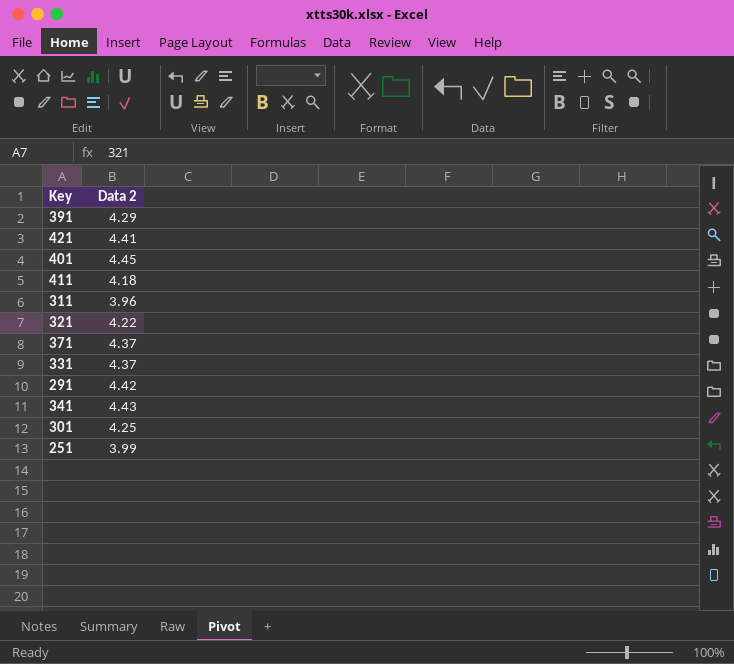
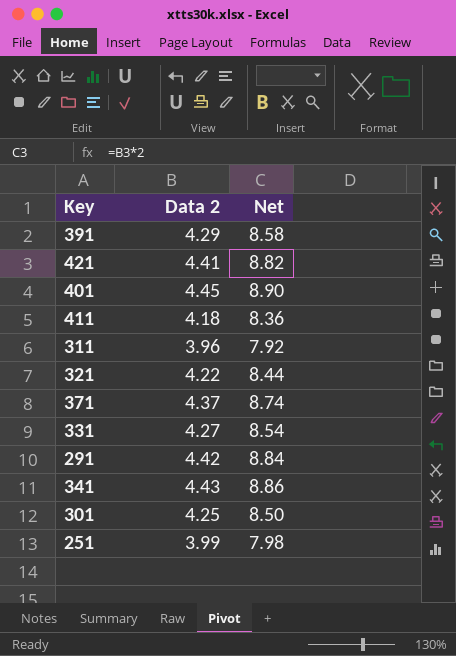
column Net | formula: none -> [Data 2] * 2
331 | Data 2: 4.37 -> 4.27

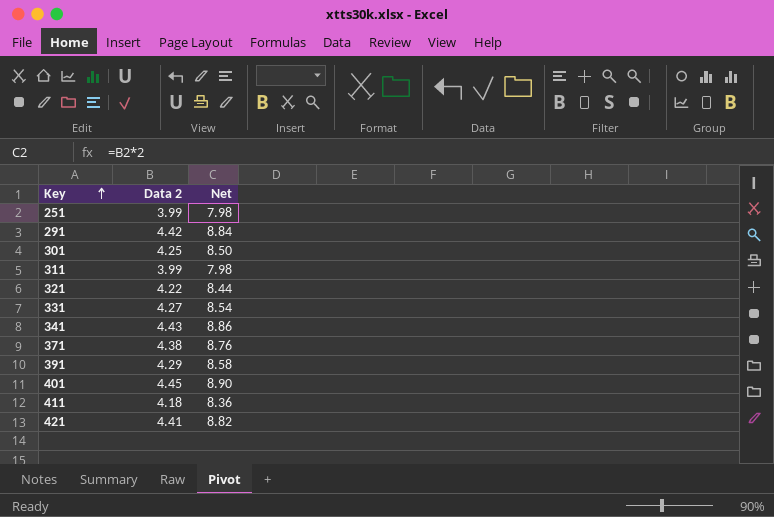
row order: none -> Key ascending
311 | Data 2: 3.96 -> 3.99
311 | Net: 7.92 -> 7.98
371 | Data 2: 4.37 -> 4.38
371 | Net: 8.74 -> 8.76

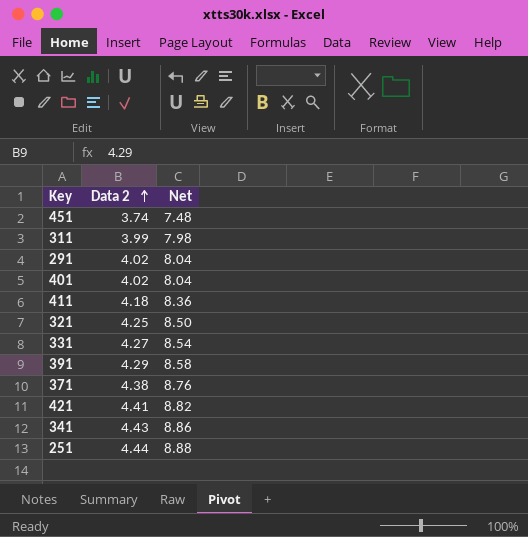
row order: Key ascending -> Data 2 ascending
row 301: 4.25 | 8.50 -> none
row 451: none -> 3.74 | 7.48
291 | Data 2: 4.42 -> 4.02
291 | Net: 8.84 -> 8.04
401 | Data 2: 4.45 -> 4.02
401 | Net: 8.90 -> 8.04
321 | Data 2: 4.22 -> 4.25
321 | Net: 8.44 -> 8.50
251 | Data 2: 3.99 -> 4.44
251 | Net: 7.98 -> 8.88

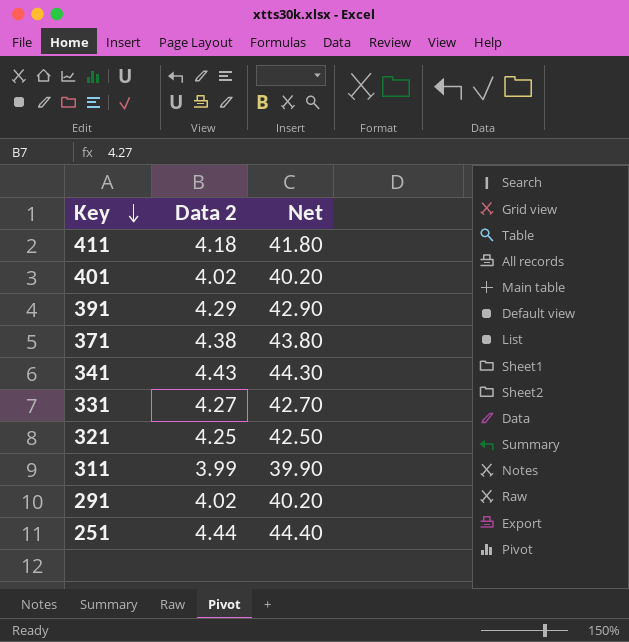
row order: Data 2 ascending -> Key descending
column Net | formula: [Data 2] * 2 -> [Data 2] * 10
row 451: 3.74 | 7.48 -> none
row 421: 4.41 | 8.82 -> none

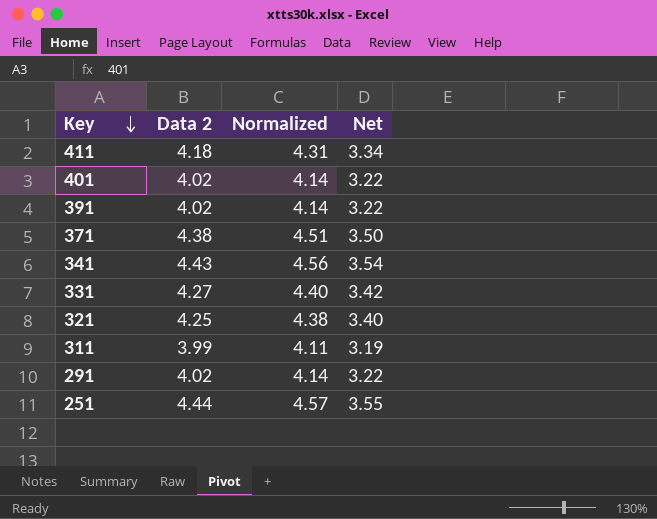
column Normalized | formula: none -> [Data 2] * 1.03
column Net | formula: [Data 2] * 10 -> [Data 2] * 0.8
391 | Data 2: 4.29 -> 4.02

